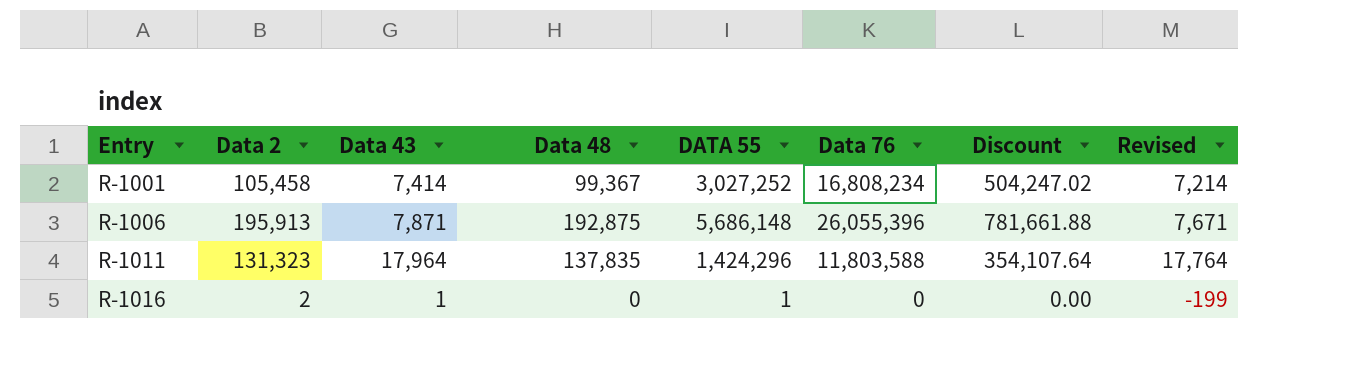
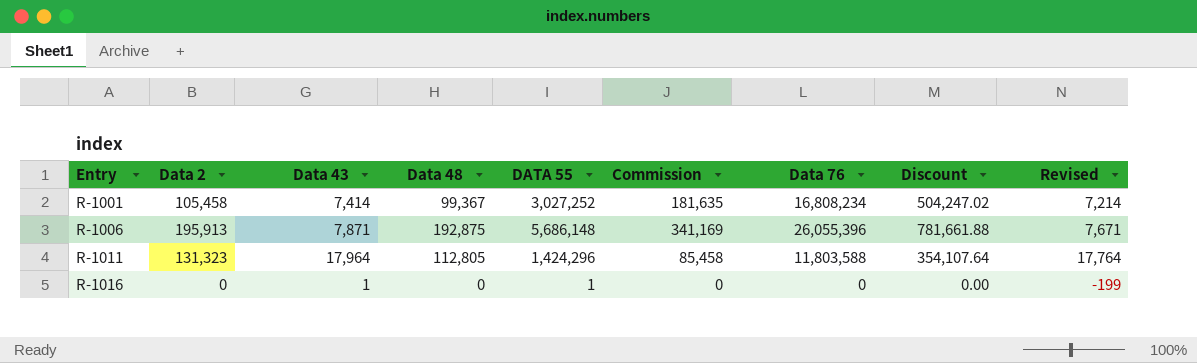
column Commission | formula: none -> [DATA 55] * 0.06
R-1011 | Data 48: 137,835 -> 112,805
R-1016 | Data 2: 2 -> 0

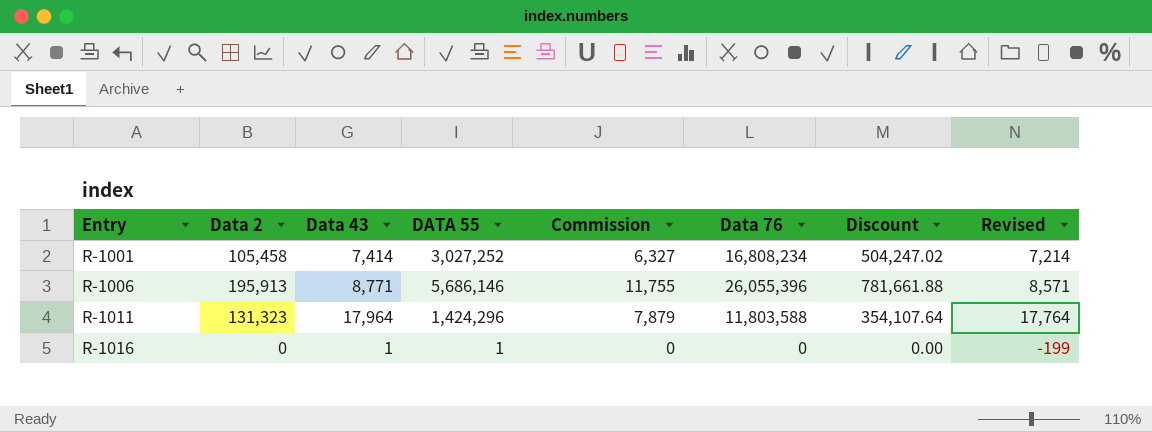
column Data 48 | position: 4 -> none
column Commission | formula: [DATA 55] * 0.06 -> [Data 2] * 0.06
R-1006 | Data 43: 7,871 -> 8,771
R-1006 | DATA 55: 5,686,148 -> 5,686,146
R-1006 | Revised: 7,671 -> 8,571

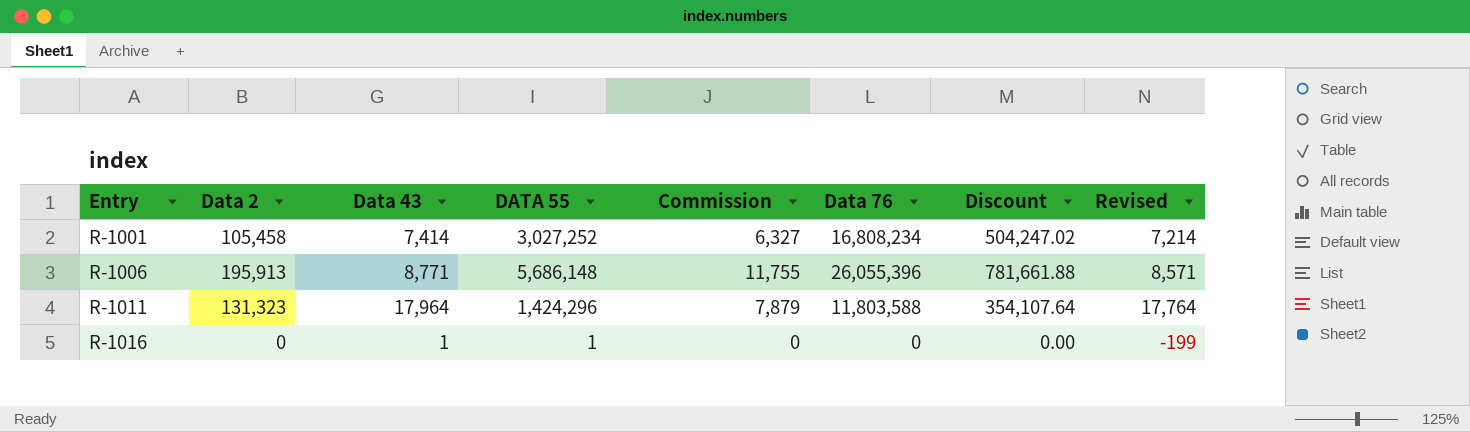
R-1006 | DATA 55: 5,686,146 -> 5,686,148

